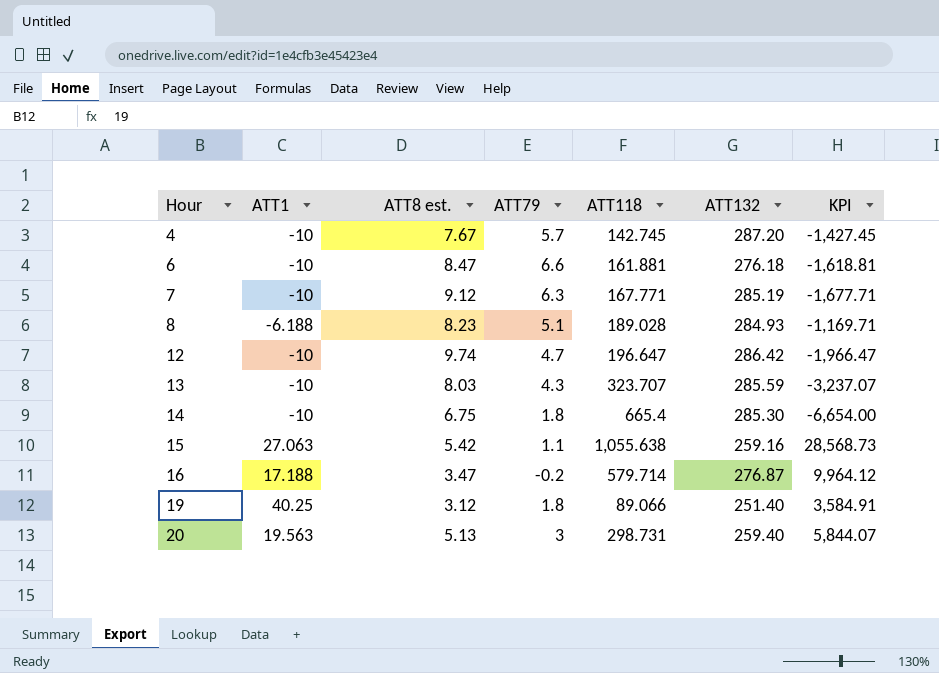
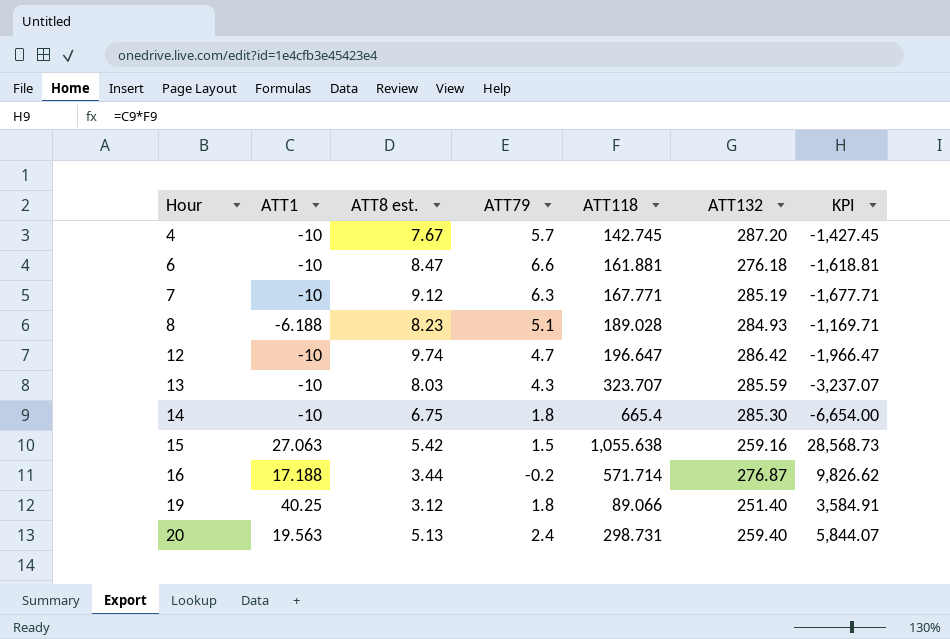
15 | ATT79: 1.1 -> 1.5
16 | ATT8 est.: 3.47 -> 3.44
16 | ATT118: 579.714 -> 571.714
16 | KPI: 9,964.12 -> 9,826.62
20 | ATT79: 3 -> 2.4

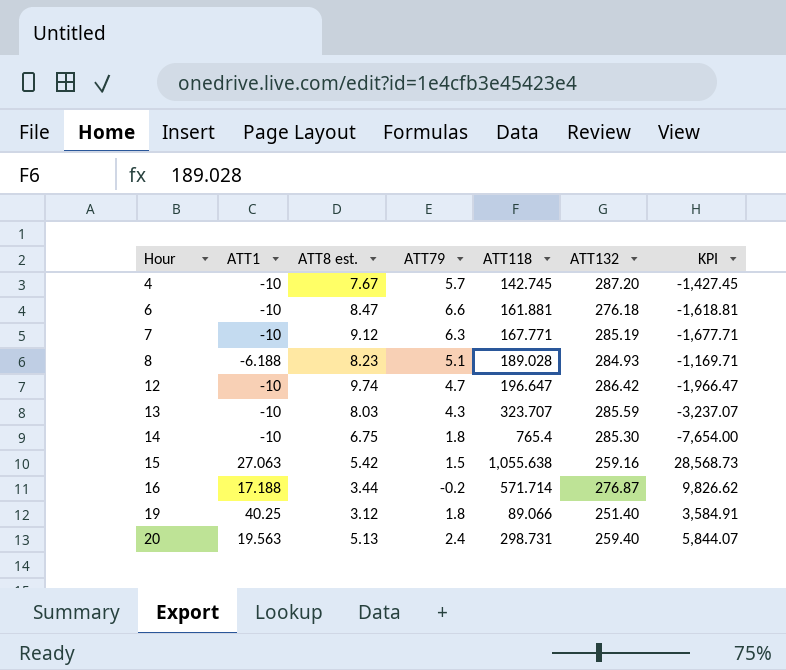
14 | ATT118: 665.4 -> 765.4
14 | KPI: -6,654.00 -> -7,654.00

